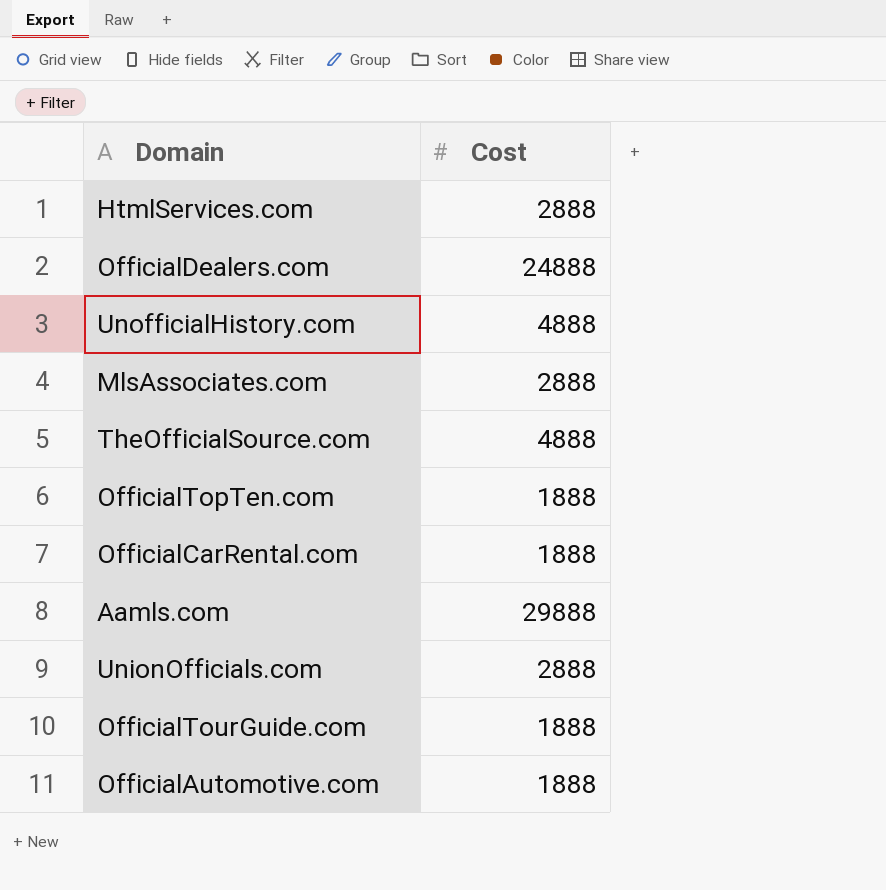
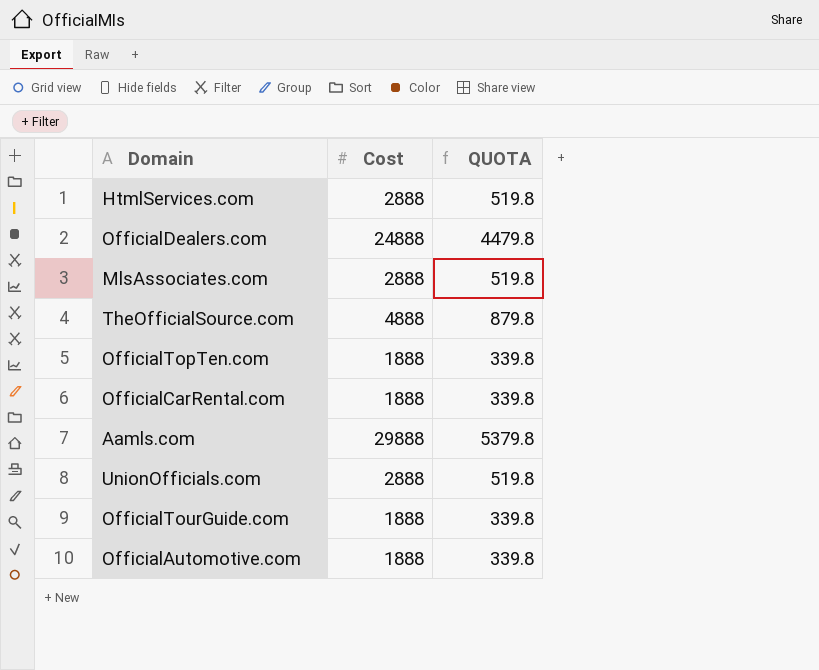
column QUOTA | formula: none -> [Cost] * 0.18
row UnofficialHistory.com: 4888 -> none

